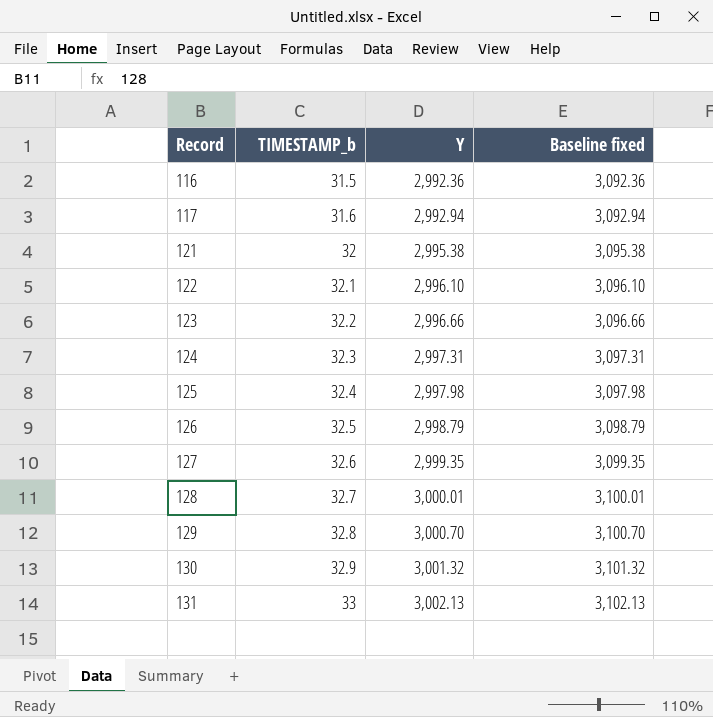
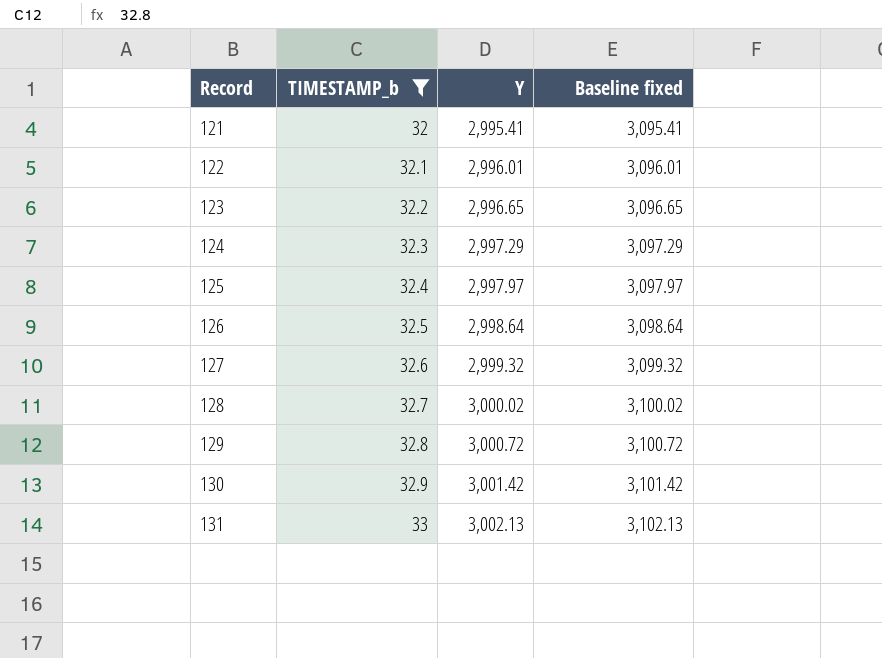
filter: none -> TIMESTAMP_b >= 32
121 | Y: 2,995.38 -> 2,995.41
121 | Baseline fixed: 3,095.38 -> 3,095.41
122 | Y: 2,996.10 -> 2,996.01
122 | Baseline fixed: 3,096.10 -> 3,096.01
123 | Y: 2,996.66 -> 2,996.65
123 | Baseline fixed: 3,096.66 -> 3,096.65
124 | Y: 2,997.31 -> 2,997.29
124 | Baseline fixed: 3,097.31 -> 3,097.29
125 | Y: 2,997.98 -> 2,997.97
125 | Baseline fixed: 3,097.98 -> 3,097.97
126 | Y: 2,998.79 -> 2,998.64
126 | Baseline fixed: 3,098.79 -> 3,098.64
127 | Y: 2,999.35 -> 2,999.32
127 | Baseline fixed: 3,099.35 -> 3,099.32
128 | Y: 3,000.01 -> 3,000.02
128 | Baseline fixed: 3,100.01 -> 3,100.02
129 | Y: 3,000.70 -> 3,000.72
129 | Baseline fixed: 3,100.70 -> 3,100.72
130 | Y: 3,001.32 -> 3,001.42
130 | Baseline fixed: 3,101.32 -> 3,101.42

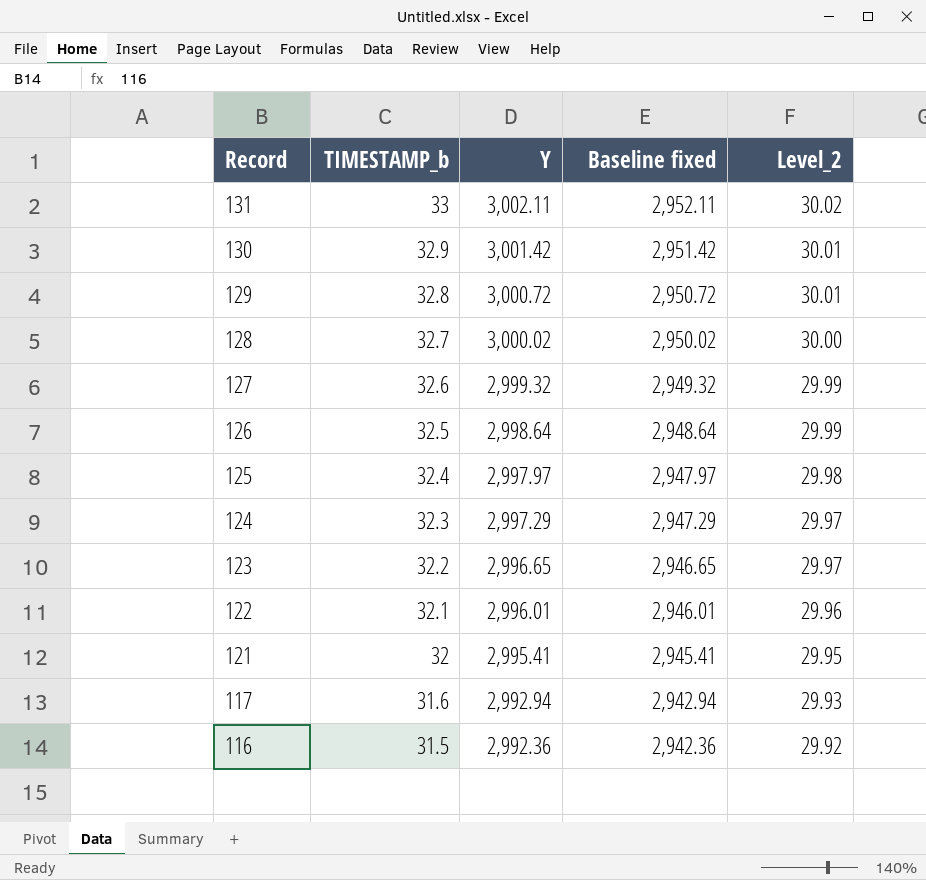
filter: TIMESTAMP_b >= 32 -> none
row order: Record ascending -> Record descending
column Baseline fixed | formula: [Y] + 100 -> [Y] - 50
column Level_2 | formula: none -> [Y] * 0.01
131 | Y: 3,002.13 -> 3,002.11

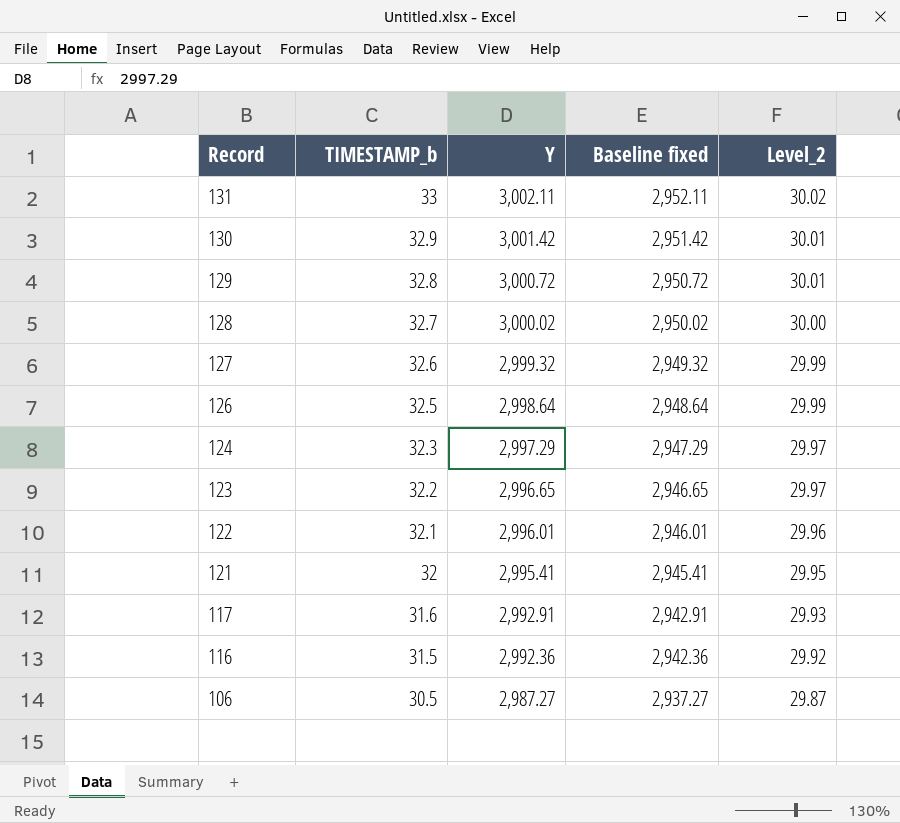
row 125: 32.4 | 2,997.97 | 2,947.97 | 29.98 -> none
117 | Y: 2,992.94 -> 2,992.91
117 | Baseline fixed: 2,942.94 -> 2,942.91
row 106: none -> 30.5 | 2,987.27 | 2,937.27 | 29.87

